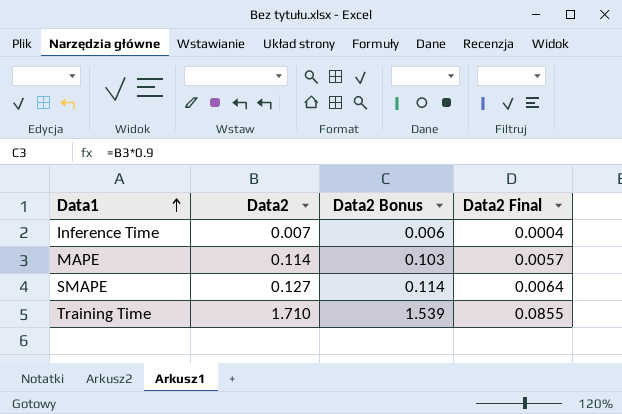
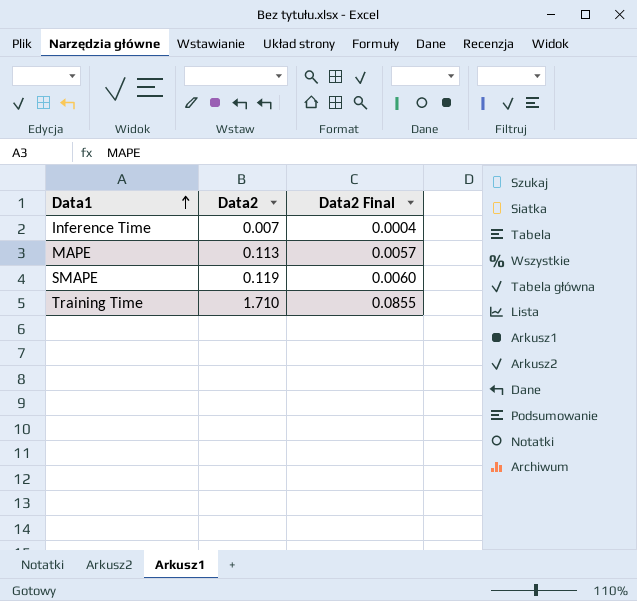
column Data2 Bonus | formula: [Data2] * 0.9 -> none
MAPE | Data2: 0.114 -> 0.113
SMAPE | Data2: 0.127 -> 0.119
SMAPE | Data2 Final: 0.0064 -> 0.0060

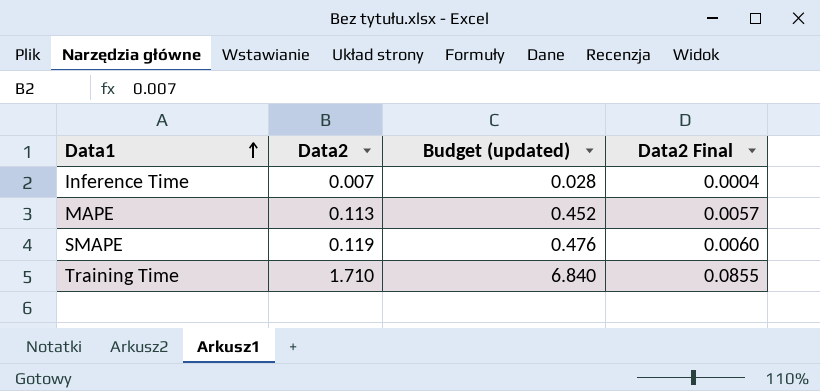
column Budget (updated) | formula: none -> [Data2] * 4

